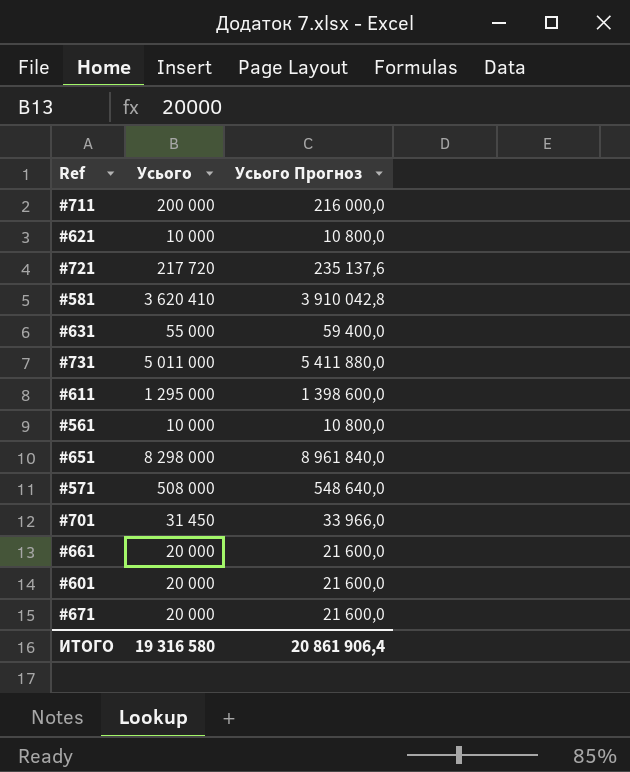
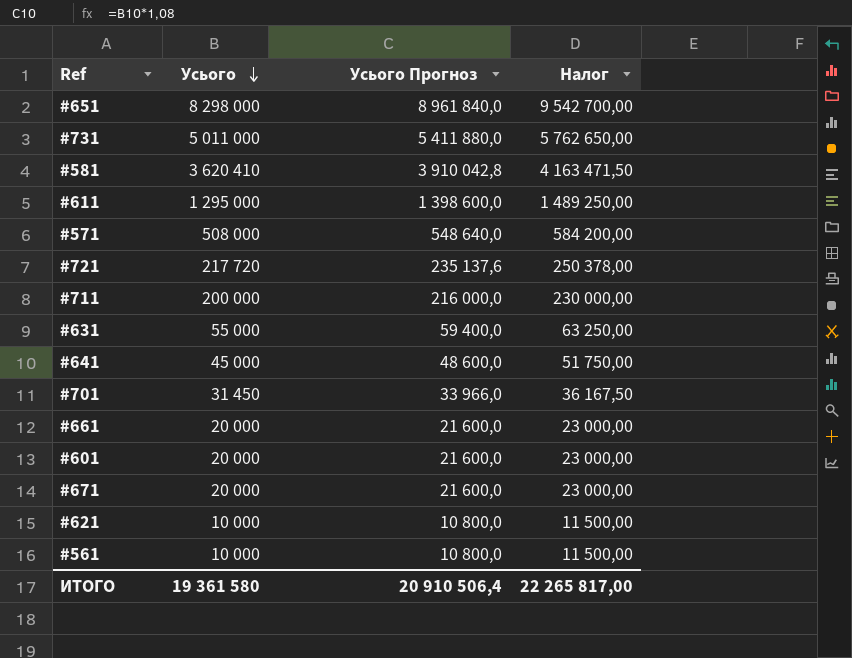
row order: none -> Усього descending
column Налог | formula: none -> [Усього] * 1,15
row #641: none -> 45 000 | 48 600,0 | 51 750,00
ИТОГО | Усього: 19 316 580 -> 19 361 580
ИТОГО | Усього Прогноз: 20 861 906,4 -> 20 910 506,4

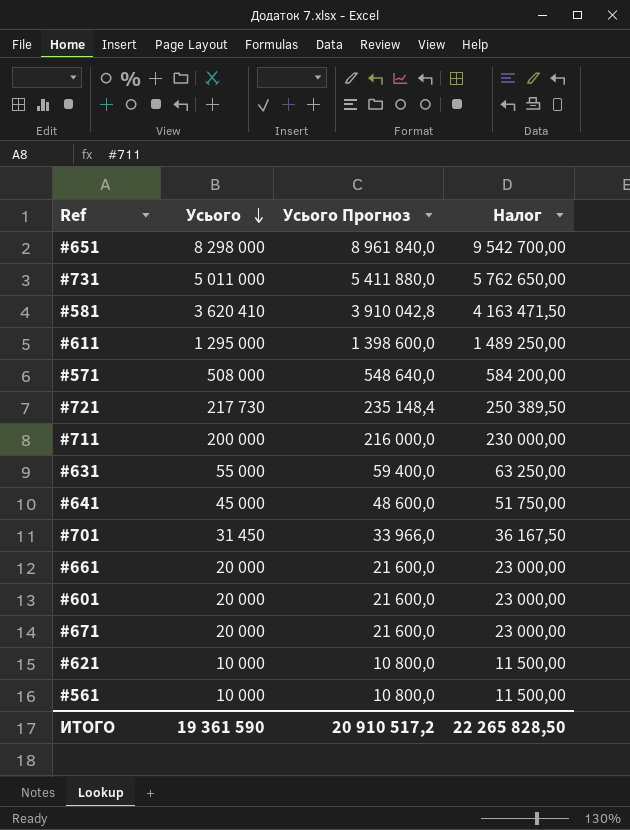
#721 | Усього: 217 720 -> 217 730
#721 | Усього Прогноз: 235 137,6 -> 235 148,4
#721 | Налог: 250 378,00 -> 250 389,50
ИТОГО | Усього: 19 361 580 -> 19 361 590
ИТОГО | Усього Прогноз: 20 910 506,4 -> 20 910 517,2
ИТОГО | Налог: 22 265 817,00 -> 22 265 828,50

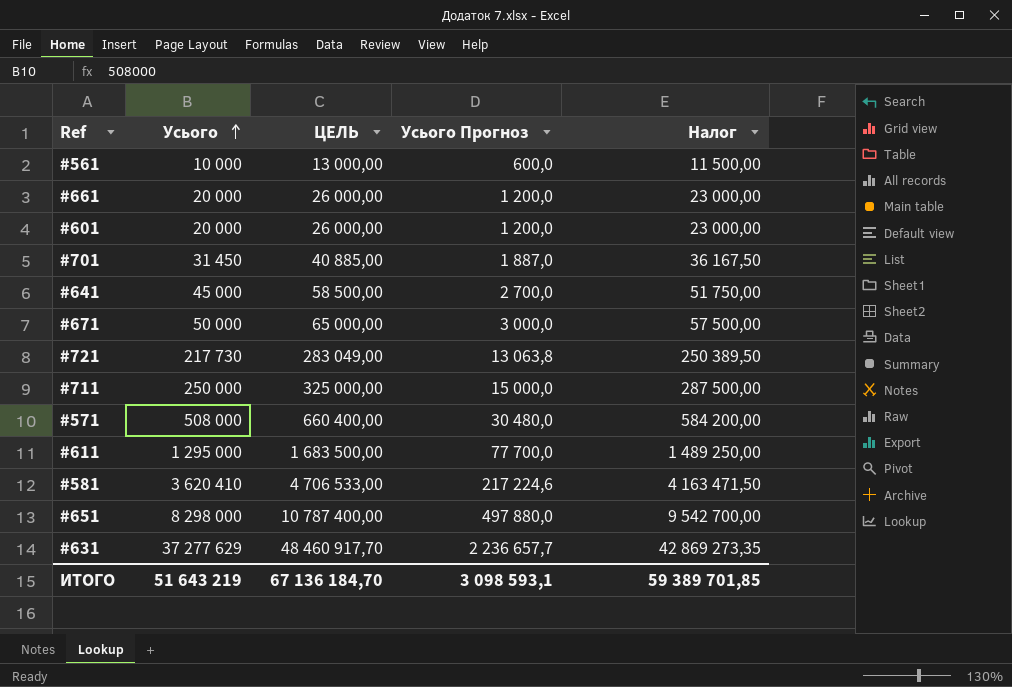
row order: Усього descending -> Усього ascending
column ЦЕЛЬ | formula: none -> [Усього] * 1,3
column Усього Прогноз | formula: [Усього] * 1,08 -> [Усього] * 0,06
row #731: 5 011 000 | 5 411 880,0 | 5 762 650,00 -> none
row #621: 10 000 | 10 800,0 | 11 500,00 -> none
#671 | Усього: 20 000 -> 50 000
#671 | Налог: 23 000,00 -> 57 500,00
#711 | Усього: 200 000 -> 250 000
#711 | Налог: 230 000,00 -> 287 500,00
#631 | Усього: 55 000 -> 37 277 629
#631 | Налог: 63 250,00 -> 42 869 273,35
ИТОГО | Усього: 19 361 590 -> 51 643 219
ИТОГО | Усього Прогноз: 20 910 517,2 -> 3 098 593,1
ИТОГО | Налог: 22 265 828,50 -> 59 389 701,85

